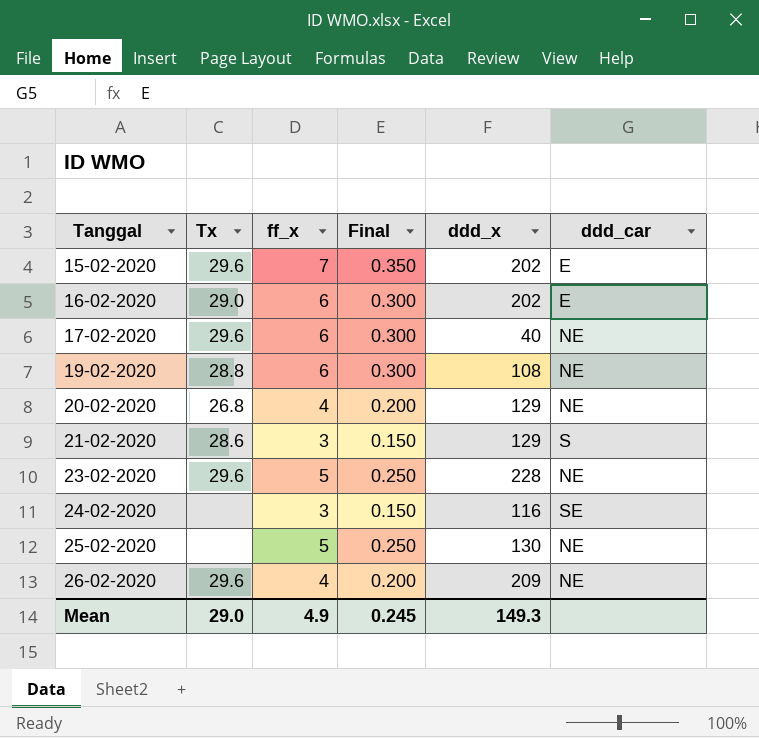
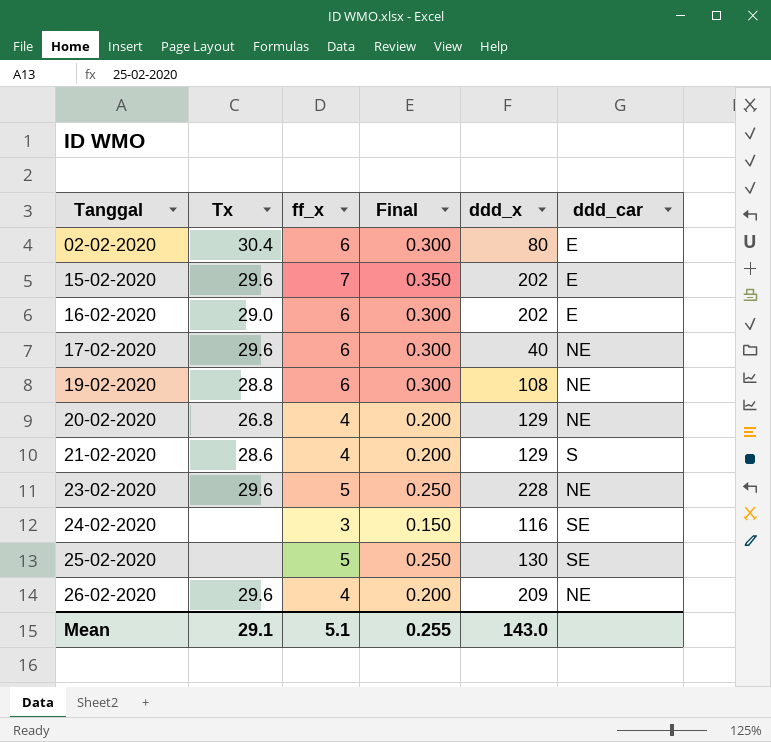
row 02-02-2020: none -> 30.4 | 6 | 0.300 | 80 | E
21-02-2020 | ff_x: 3 -> 4
21-02-2020 | Final: 0.150 -> 0.200
25-02-2020 | ddd_car: NE -> SE
Mean | Tx: 29.0 -> 29.1
Mean | ff_x: 4.9 -> 5.1
Mean | Final: 0.245 -> 0.255
Mean | ddd_x: 149.3 -> 143.0

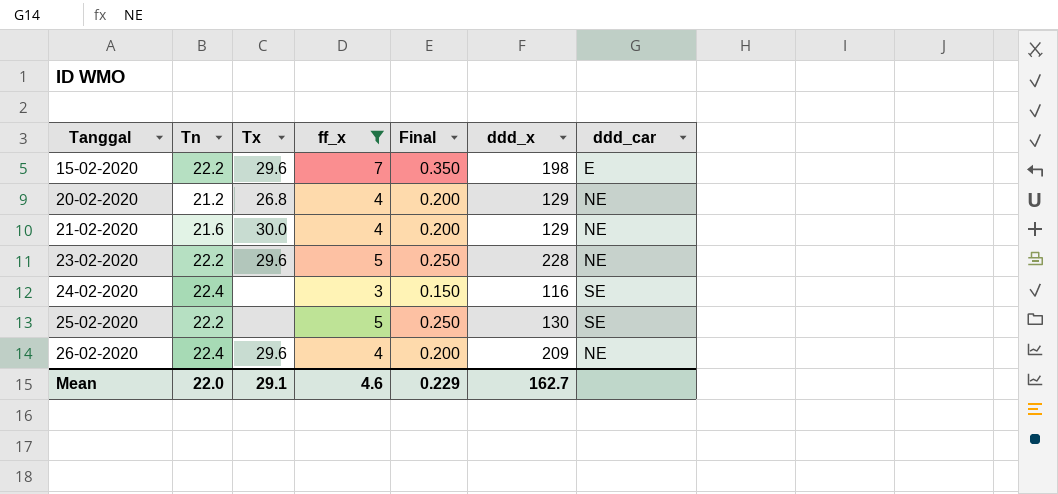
filter: none -> ff_x != 6
column Tn | position: none -> 2
15-02-2020 | ddd_x: 202 -> 198
21-02-2020 | Tx: 28.6 -> 30.0
21-02-2020 | ddd_car: S -> NE
Mean | ff_x: 5.1 -> 4.6
Mean | Final: 0.255 -> 0.229
Mean | ddd_x: 143.0 -> 162.7

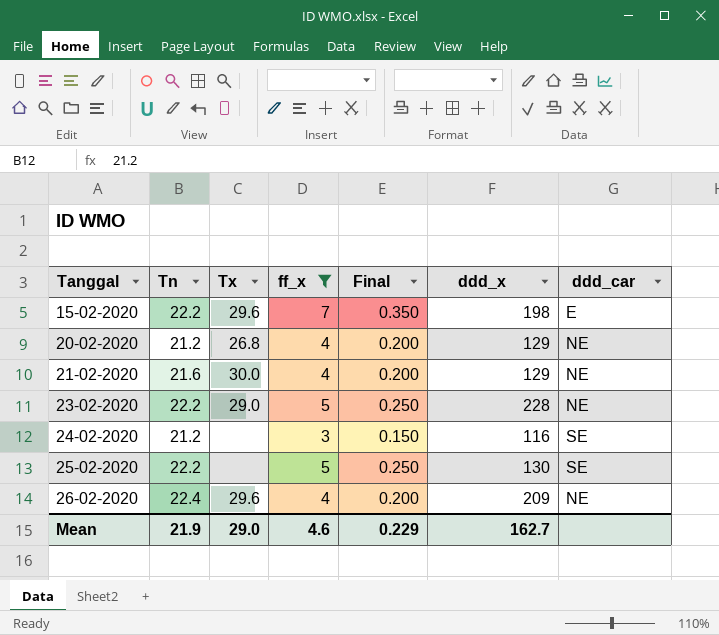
23-02-2020 | Tx: 29.6 -> 29.0
24-02-2020 | Tn: 22.4 -> 21.2
Mean | Tn: 22.0 -> 21.9
Mean | Tx: 29.1 -> 29.0

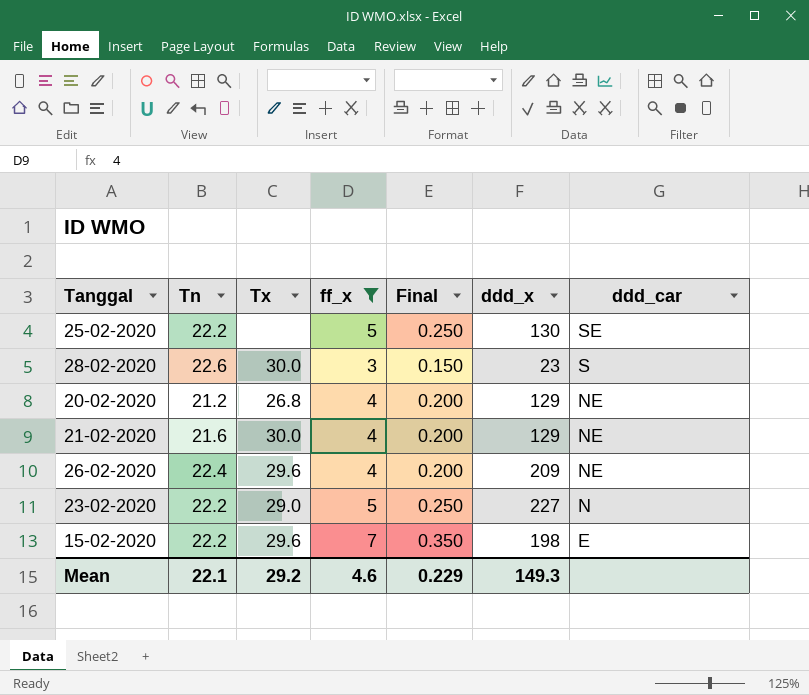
row order: Tanggal ascending -> ddd_car descending
row 24-02-2020: 21.2 | none | 3 | 0.150 | 116 | SE -> none
row 28-02-2020: none -> 22.6 | 30.0 | 3 | 0.150 | 23 | S
23-02-2020 | ddd_x: 228 -> 227
23-02-2020 | ddd_car: NE -> N
Mean | Tn: 21.9 -> 22.1
Mean | Tx: 29.0 -> 29.2
Mean | ddd_x: 162.7 -> 149.3

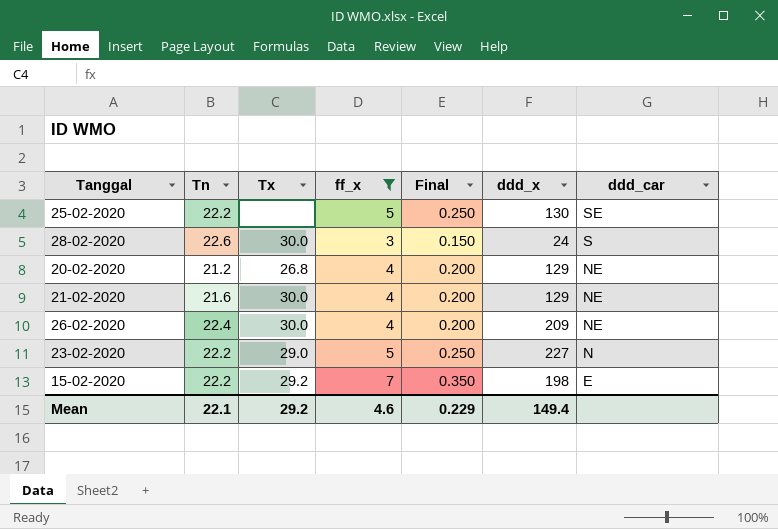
28-02-2020 | ddd_x: 23 -> 24
26-02-2020 | Tx: 29.6 -> 30.0
15-02-2020 | Tx: 29.6 -> 29.2
Mean | ddd_x: 149.3 -> 149.4

